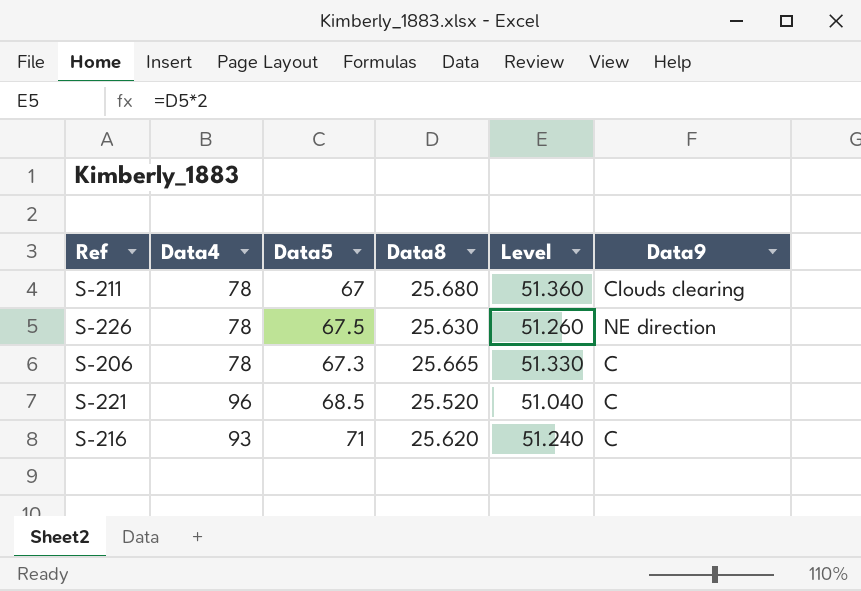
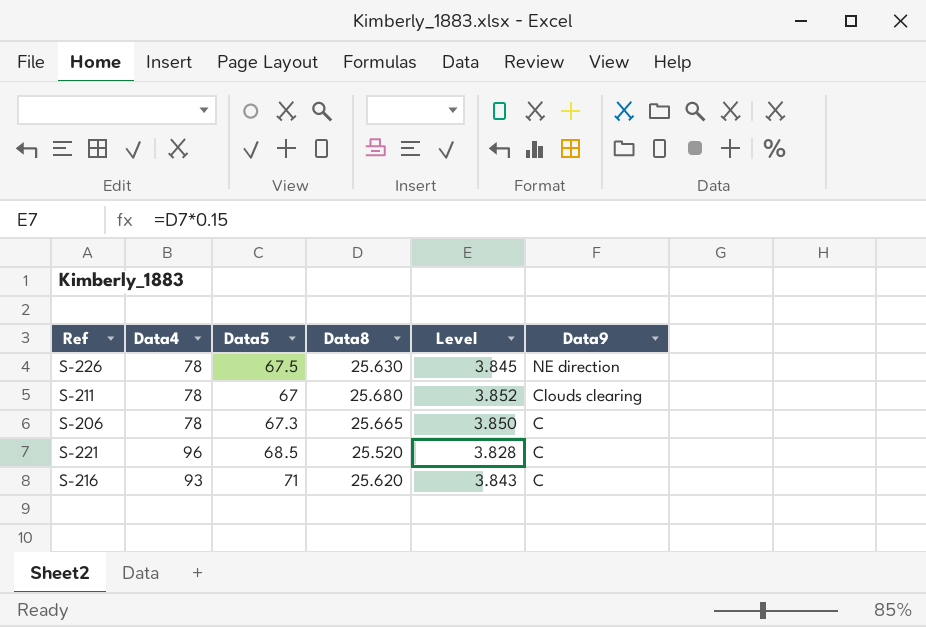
row order: none -> Data9 descending
column Level | formula: [Data8] * 2 -> [Data8] * 0.15

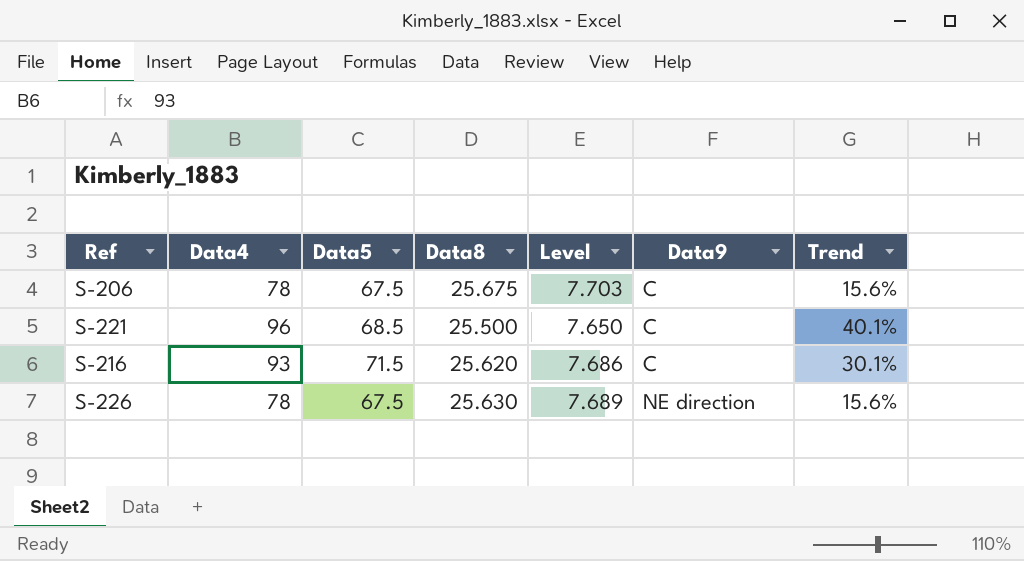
row order: Data9 descending -> Data9 ascending
column Level | formula: [Data8] * 0.15 -> [Data8] * 0.3
column Trend | formula: none -> ([Data4] - [Data5]) / [Data5]
row S-211: 78 | 67 | 25.680 | 3.852 | Clouds clearing -> none
S-206 | Data5: 67.3 -> 67.5
S-206 | Data8: 25.665 -> 25.675
S-221 | Data8: 25.520 -> 25.500
S-216 | Data5: 71 -> 71.5

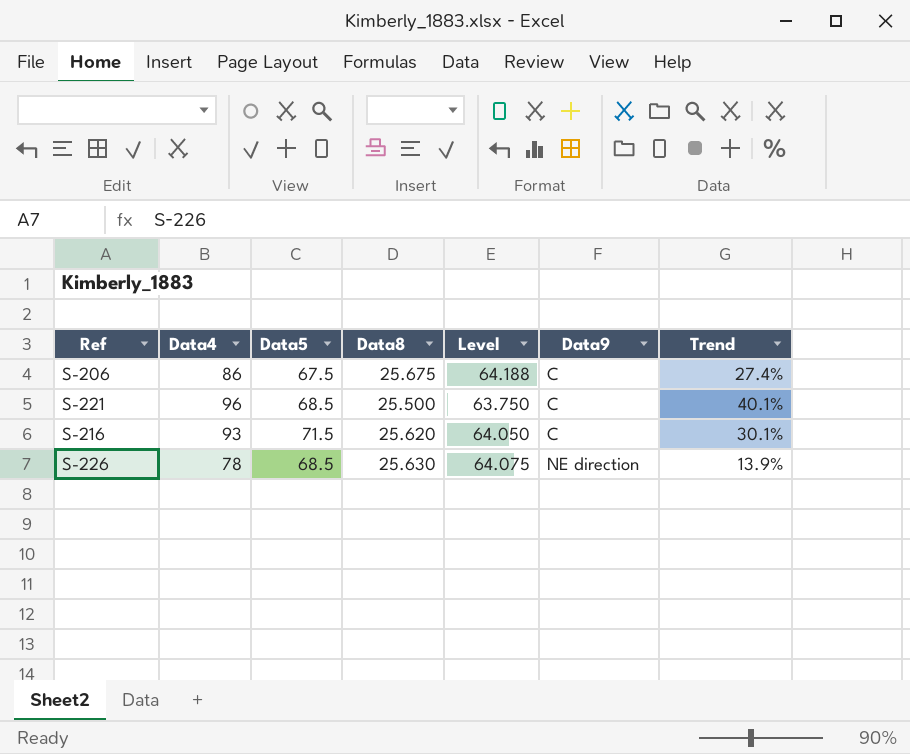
column Level | formula: [Data8] * 0.3 -> [Data8] * 2.5
S-206 | Data4: 78 -> 86
S-206 | Trend: 15.6% -> 27.4%
S-226 | Data5: 67.5 -> 68.5
S-226 | Trend: 15.6% -> 13.9%

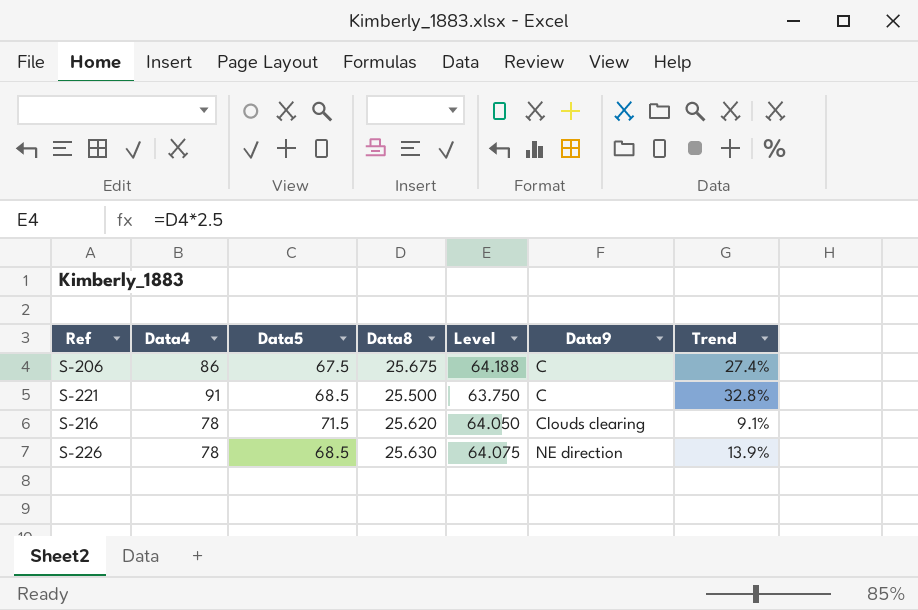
S-221 | Data4: 96 -> 91
S-221 | Trend: 40.1% -> 32.8%
S-216 | Data4: 93 -> 78
S-216 | Data9: C -> Clouds clearing
S-216 | Trend: 30.1% -> 9.1%

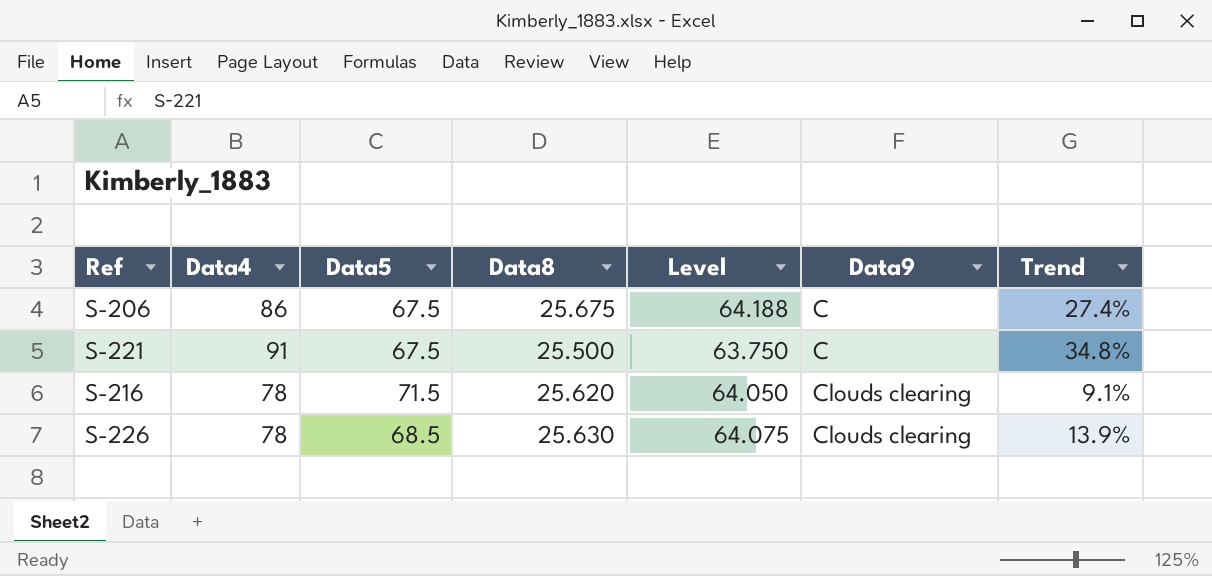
S-221 | Data5: 68.5 -> 67.5
S-221 | Trend: 32.8% -> 34.8%
S-226 | Data9: NE direction -> Clouds clearing

